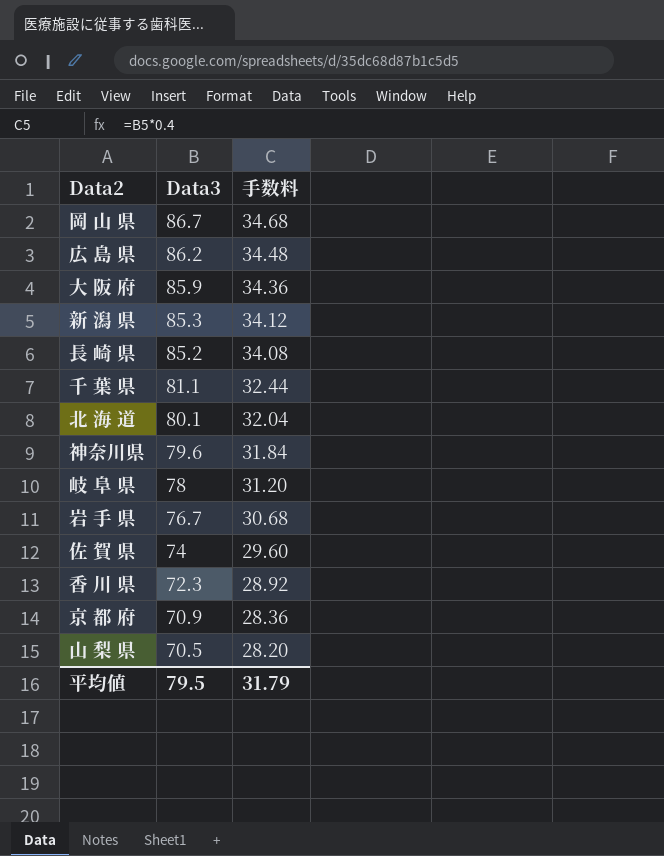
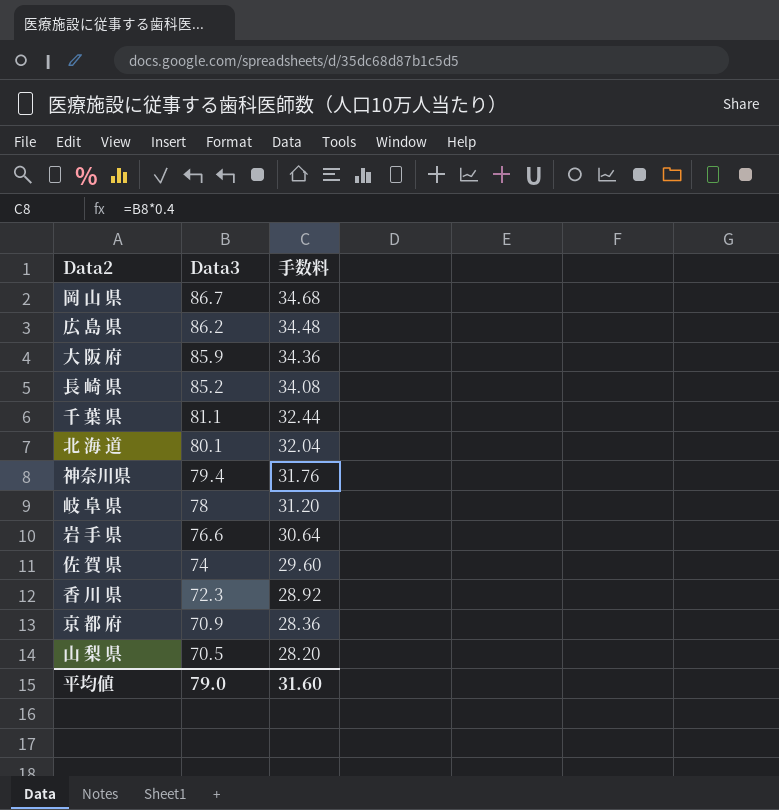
row 新 潟 県: 85.3 | 34.12 -> none
神奈川県 | Data3: 79.6 -> 79.4
神奈川県 | 手数料: 31.84 -> 31.76
岩 手 県 | Data3: 76.7 -> 76.6
岩 手 県 | 手数料: 30.68 -> 30.64
平均値 | Data3: 79.5 -> 79.0
平均値 | 手数料: 31.79 -> 31.60

